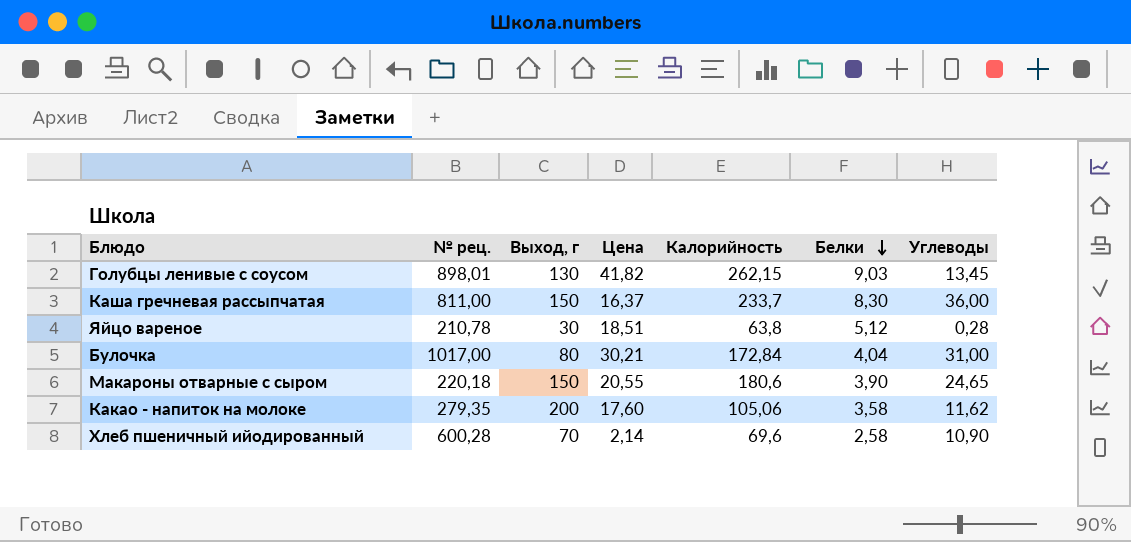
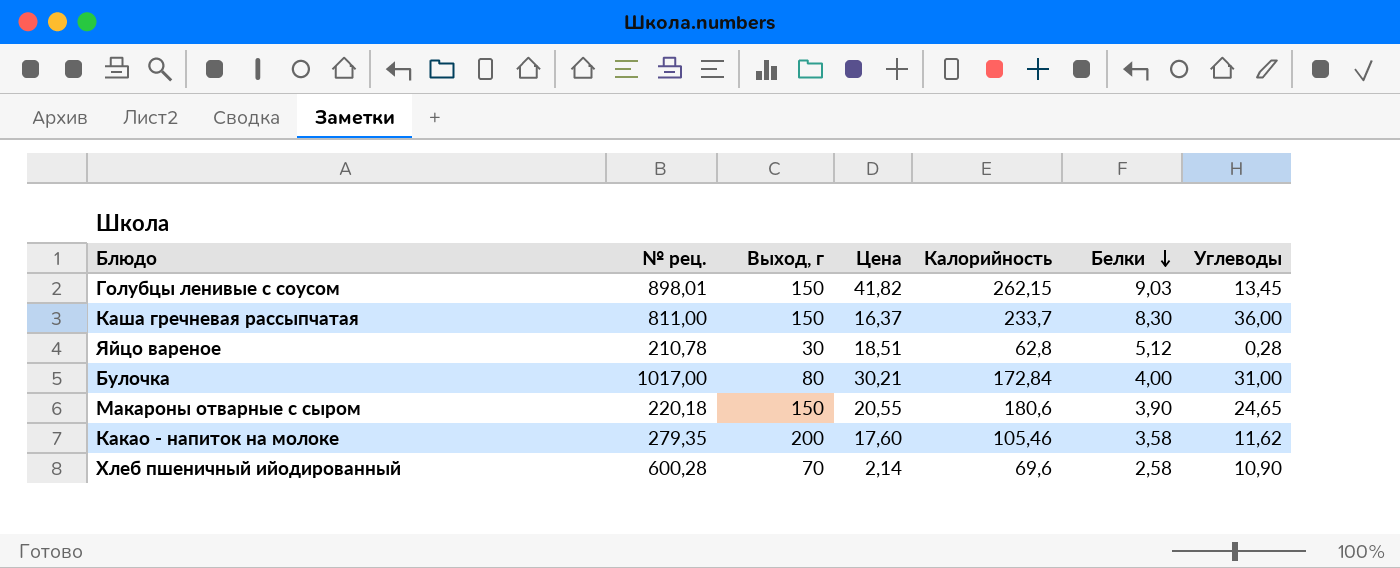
Голубцы ленивые с соусом | Выход, г: 130 -> 150
Яйцо вареное | Калорийность: 63,8 -> 62,8
Булочка | Белки: 4,04 -> 4,00
Какао - напиток на молоке | Калорийность: 105,06 -> 105,46

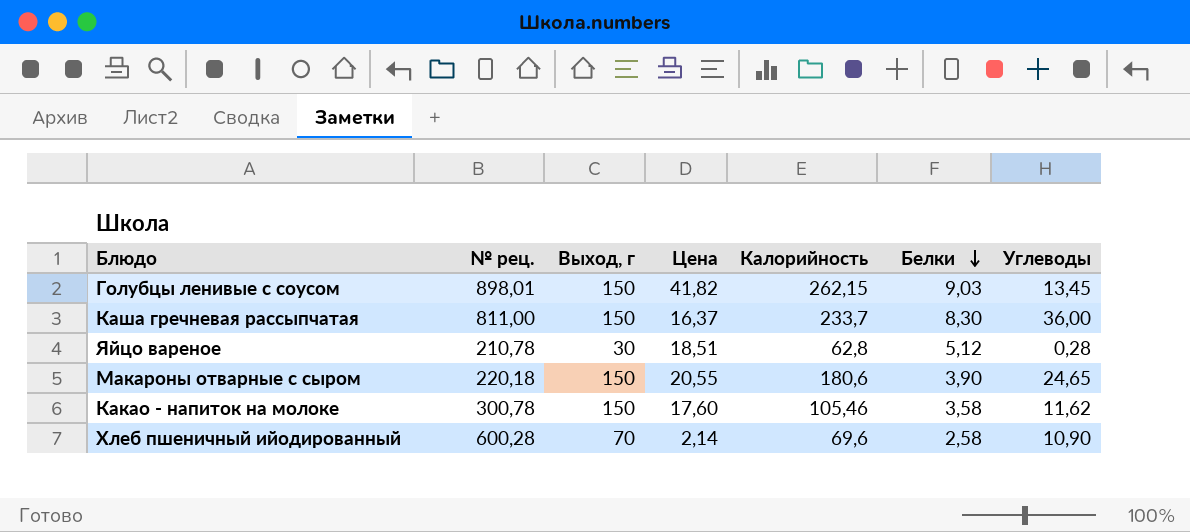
row Булочка: 1017,00 | 80 | 30,21 | 172,84 | 4,00 | 31,00 -> none
Какао - напиток на молоке | № рец.: 279,35 -> 300,78
Какао - напиток на молоке | Выход, г: 200 -> 150

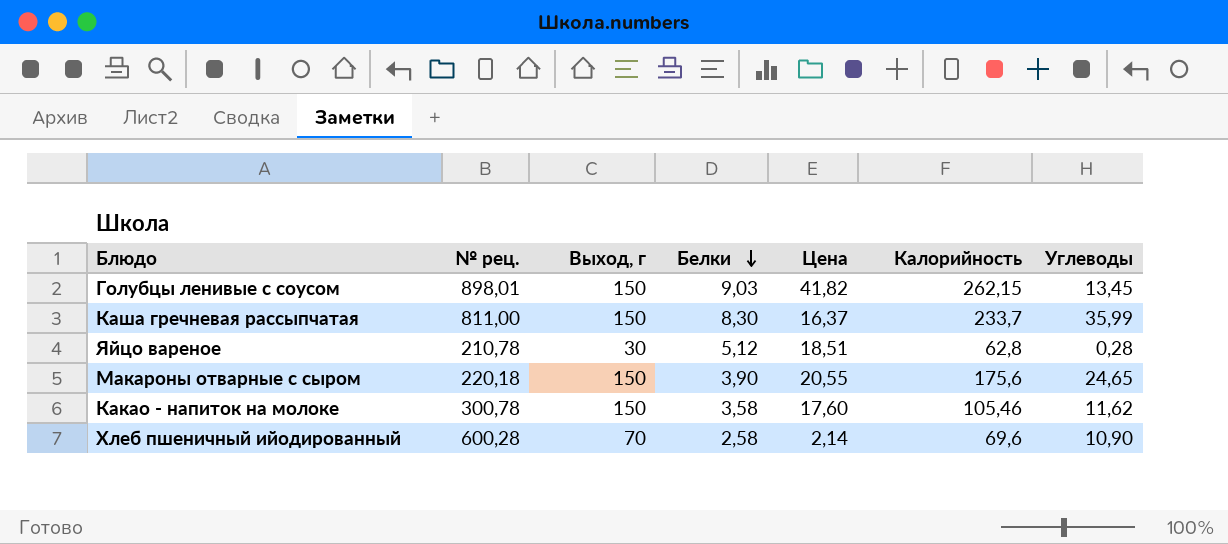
column Белки | position: 6 -> 4
Каша гречневая рассыпчатая | Углеводы: 36,00 -> 35,99
Макароны отварные с сыром | Калорийность: 180,6 -> 175,6

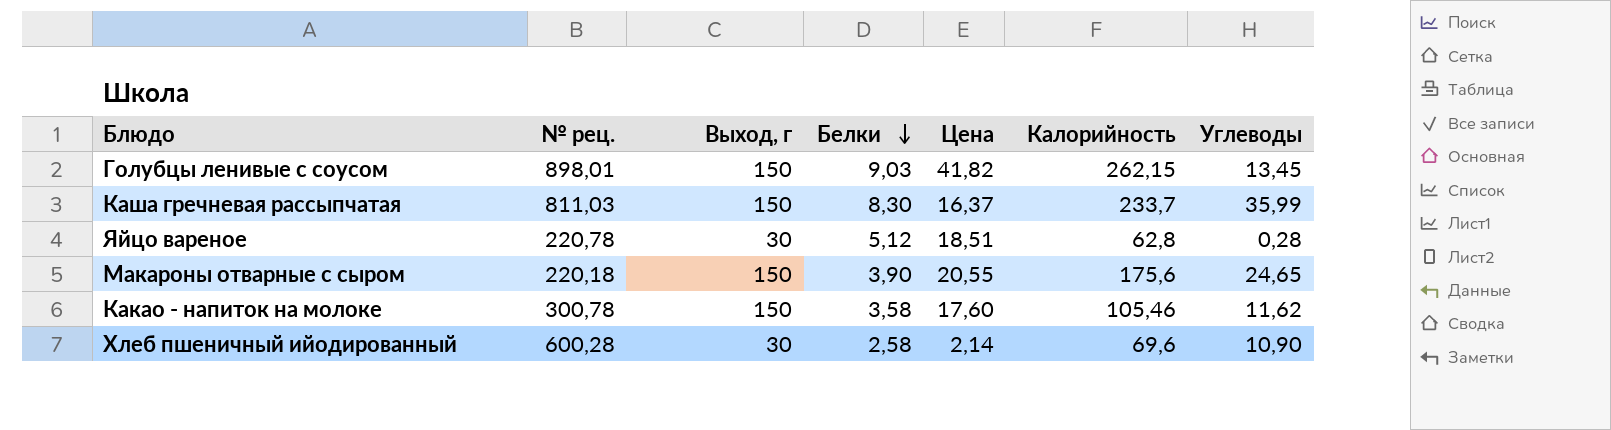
Каша гречневая рассыпчатая | № рец.: 811,00 -> 811,03
Яйцо вареное | № рец.: 210,78 -> 220,78
Хлеб пшеничный ийодированный | Выход, г: 70 -> 30

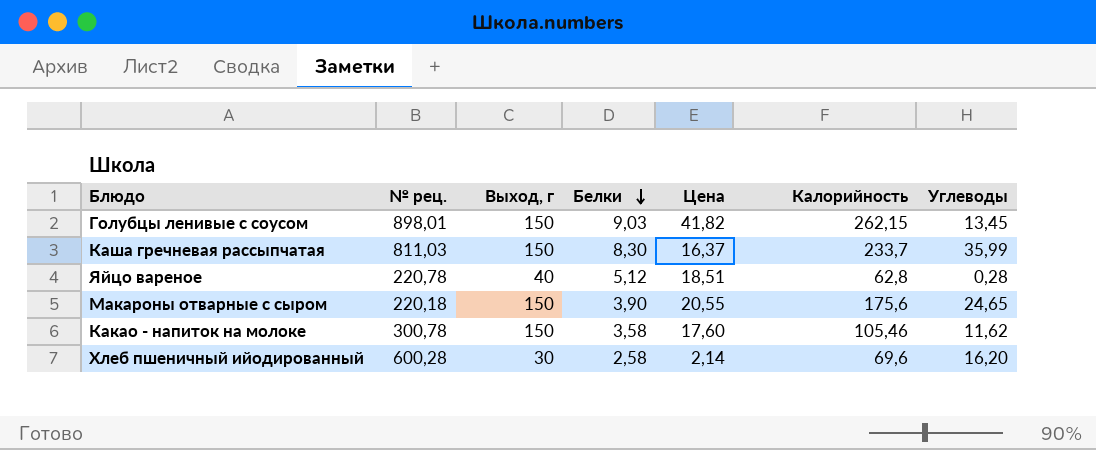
Яйцо вареное | Выход, г: 30 -> 40
Хлеб пшеничный ийодированный | Углеводы: 10,90 -> 16,20

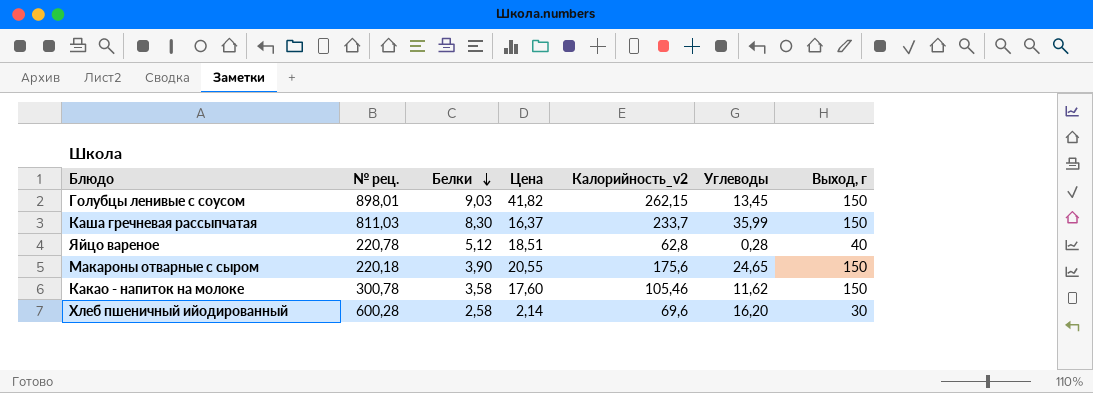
column name: Калорийность -> Калорийность_v2
column Выход, г | position: 3 -> 7

